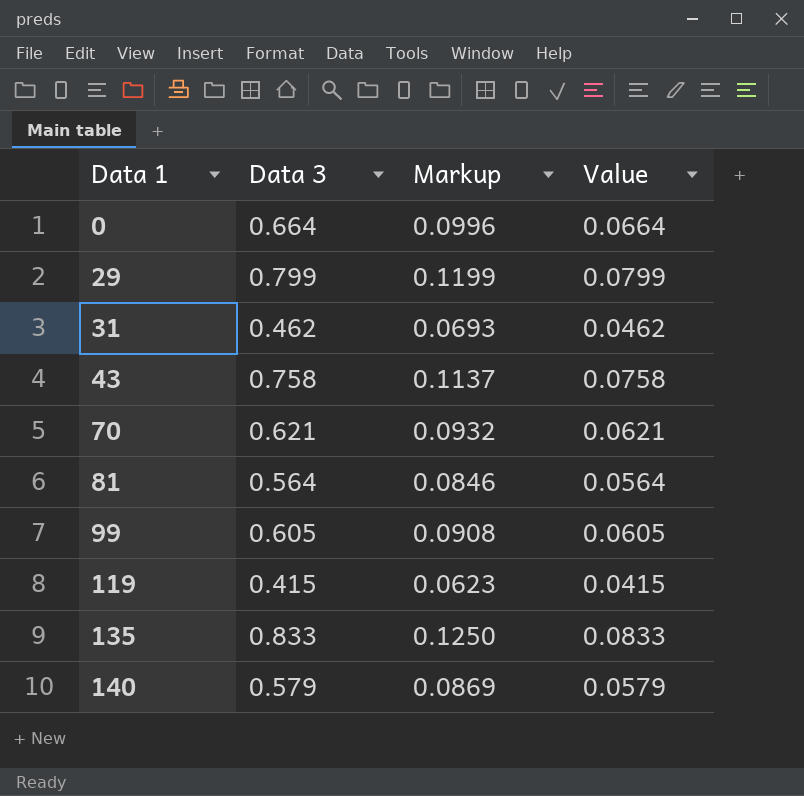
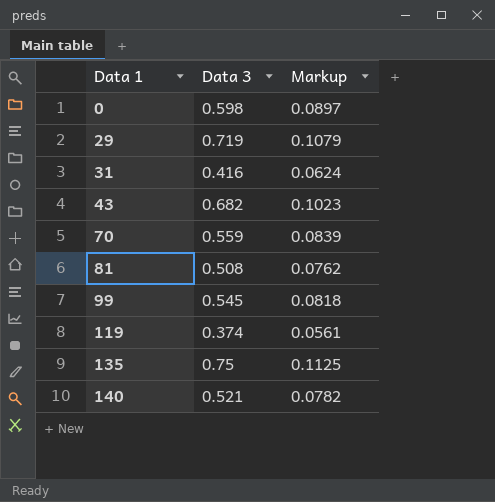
column Value | formula: [Data 3] * 0.1 -> none
0 | Data 3: 0.664 -> 0.598
0 | Markup: 0.0996 -> 0.0897
29 | Data 3: 0.799 -> 0.719
29 | Markup: 0.1199 -> 0.1079
31 | Data 3: 0.462 -> 0.416
31 | Markup: 0.0693 -> 0.0624
43 | Data 3: 0.758 -> 0.682
43 | Markup: 0.1137 -> 0.1023
70 | Data 3: 0.621 -> 0.559
70 | Markup: 0.0932 -> 0.0839
81 | Data 3: 0.564 -> 0.508
81 | Markup: 0.0846 -> 0.0762
99 | Data 3: 0.605 -> 0.545
99 | Markup: 0.0908 -> 0.0818
119 | Data 3: 0.415 -> 0.374
119 | Markup: 0.0623 -> 0.0561
135 | Data 3: 0.833 -> 0.75
135 | Markup: 0.1250 -> 0.1125
140 | Data 3: 0.579 -> 0.521
140 | Markup: 0.0869 -> 0.0782

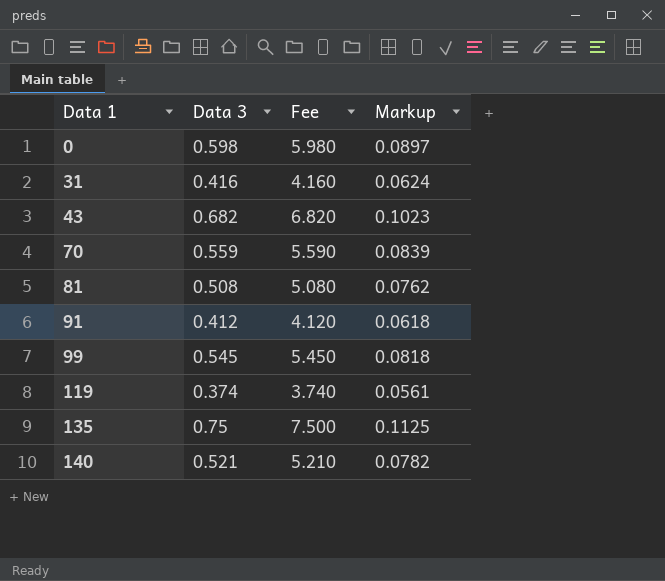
column Fee | formula: none -> [Data 3] * 10
row 29: 0.719 | 0.1079 -> none
row 91: none -> 0.412 | 4.120 | 0.0618

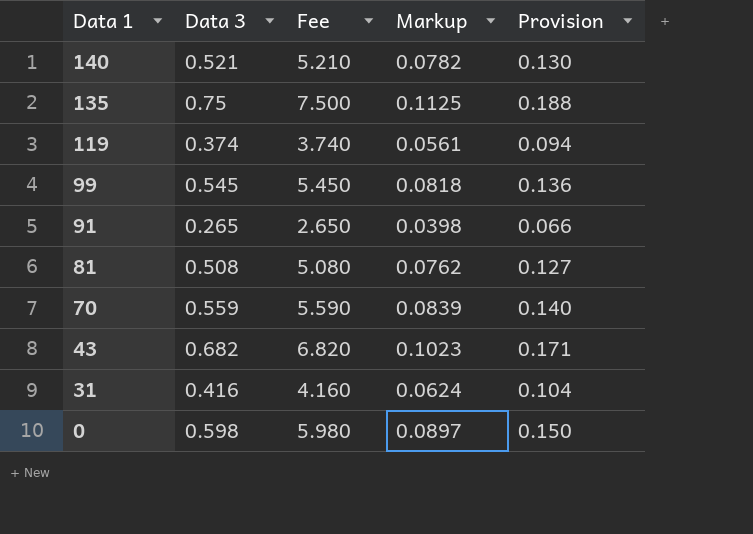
row order: Data 1 ascending -> Data 1 descending
column Provision | formula: none -> [Data 3] * 0.25
91 | Data 3: 0.412 -> 0.265
91 | Fee: 4.120 -> 2.650
91 | Markup: 0.0618 -> 0.0398

